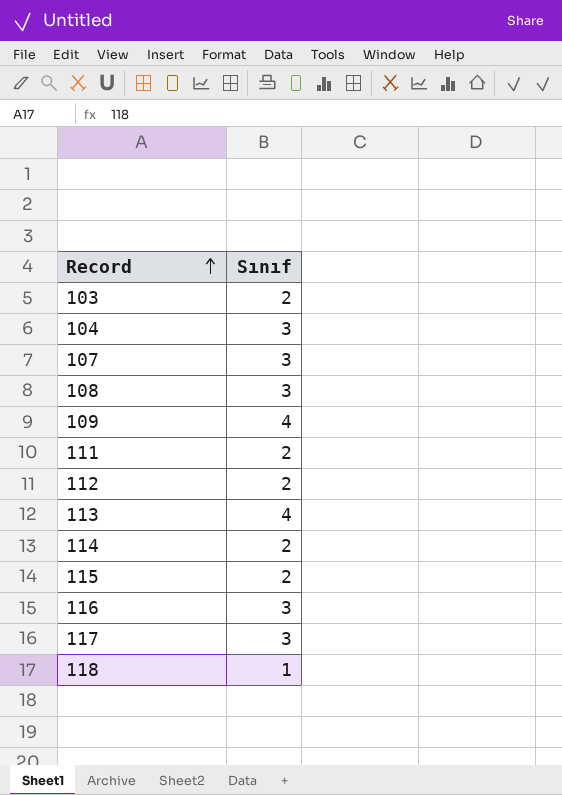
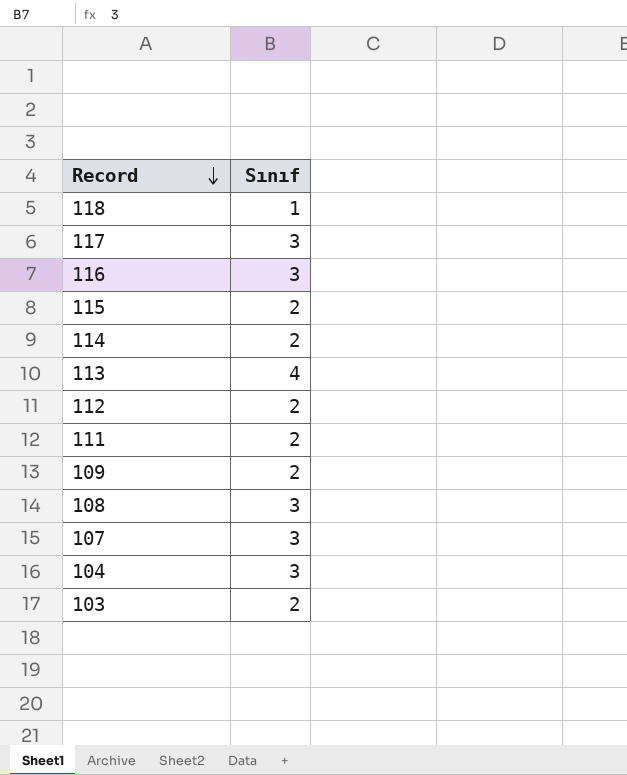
row order: Record ascending -> Record descending
109 | Sınıf: 4 -> 2

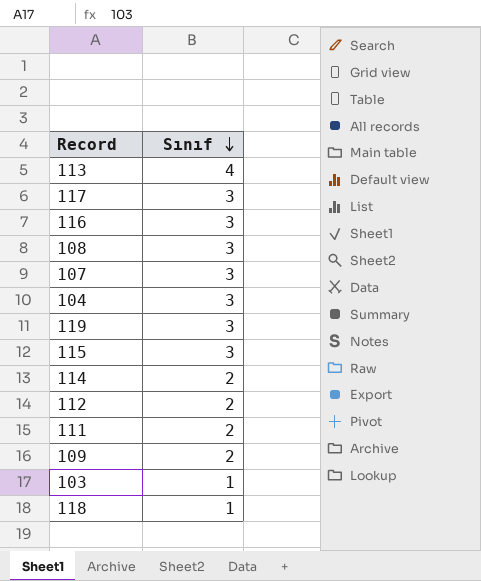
row order: Record descending -> Sınıf descending
row 119: none -> 3
115 | Sınıf: 2 -> 3
103 | Sınıf: 2 -> 1

